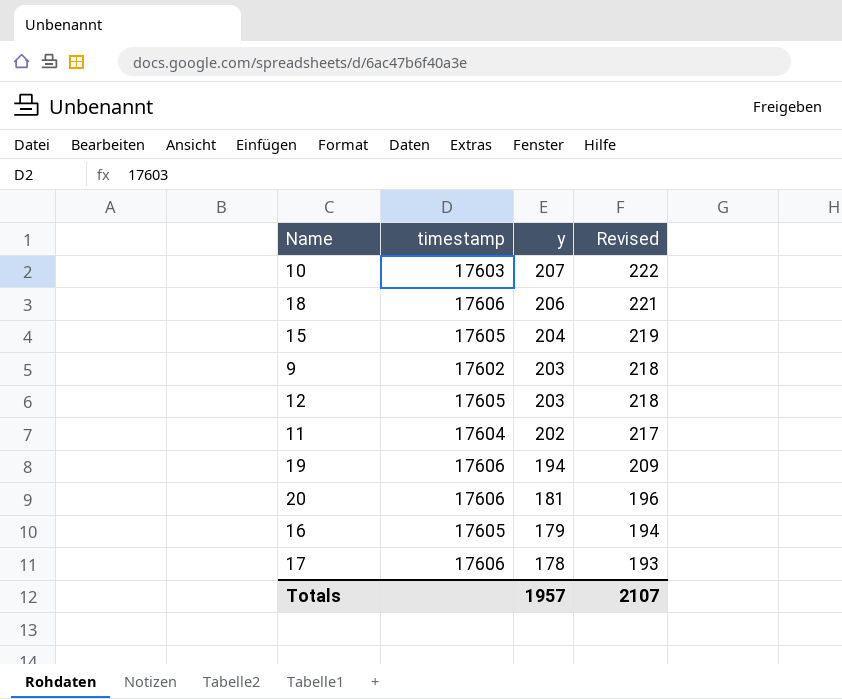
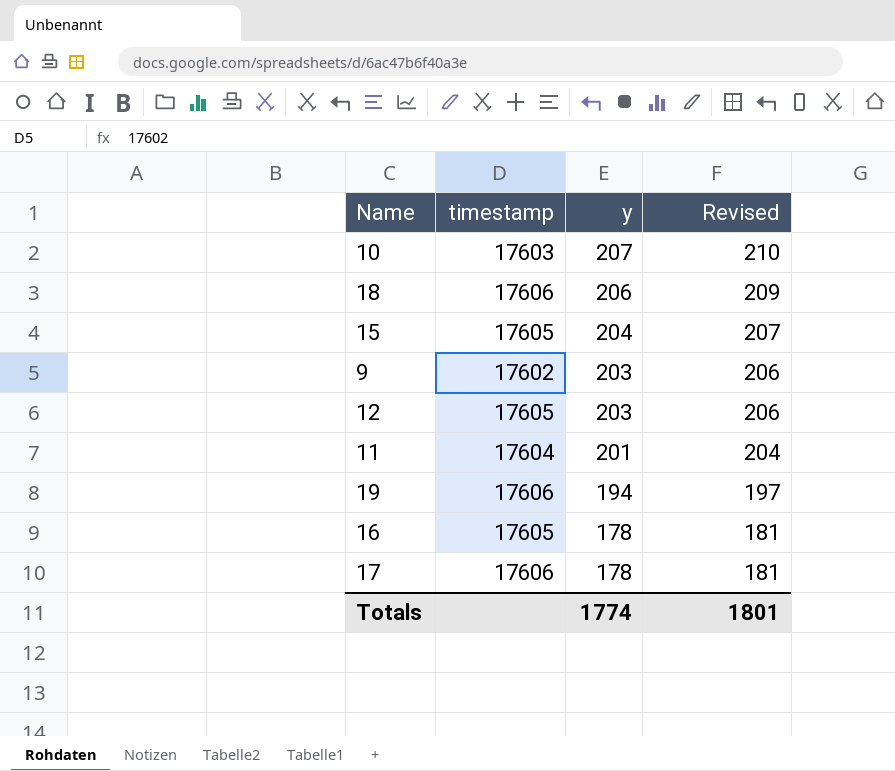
column Revised | formula: [y] + 15 -> [y] + 3
row 20: 17606 | 181 | 196 -> none
11 | y: 202 -> 201
16 | y: 179 -> 178
Totals | y: 1957 -> 1774
Totals | Revised: 2107 -> 1801

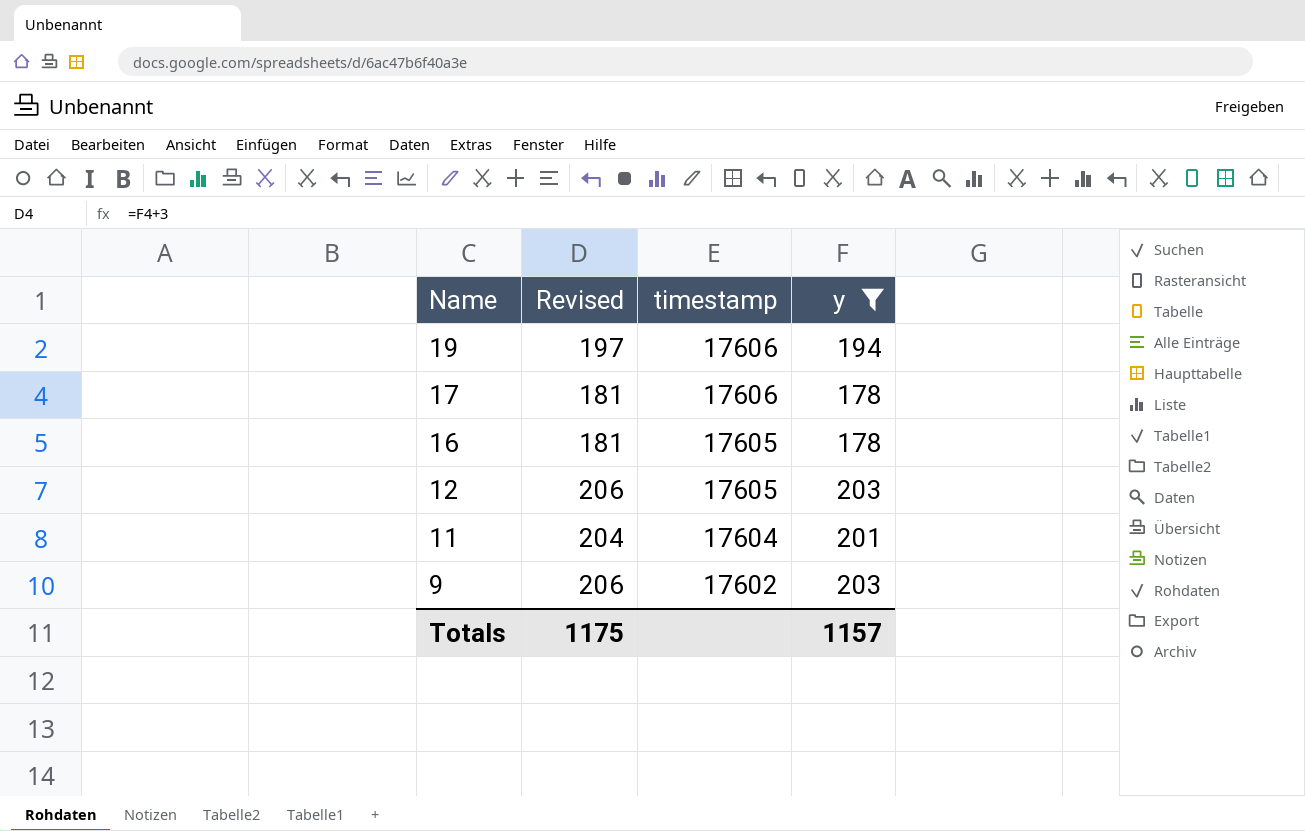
filter: none -> y <= 203
row order: y descending -> Name descending
column Revised | position: 4 -> 2
Totals | Revised: 1801 -> 1175
Totals | y: 1774 -> 1157

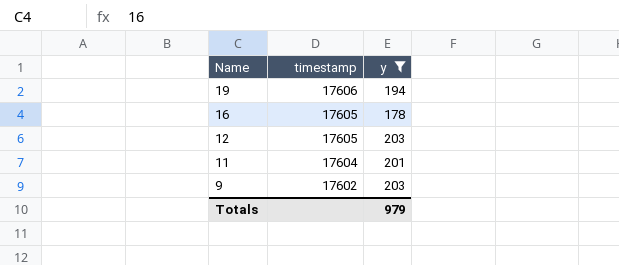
column Revised | formula: [y] + 3 -> none
row 17: 181 | 17606 | 178 -> none
Totals | y: 1157 -> 979

